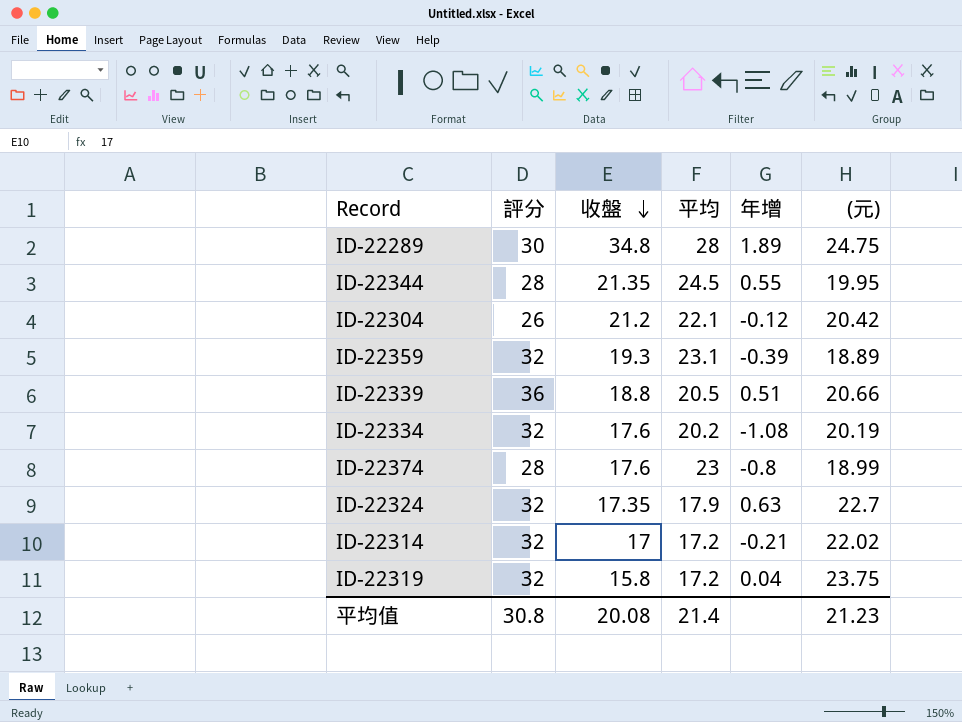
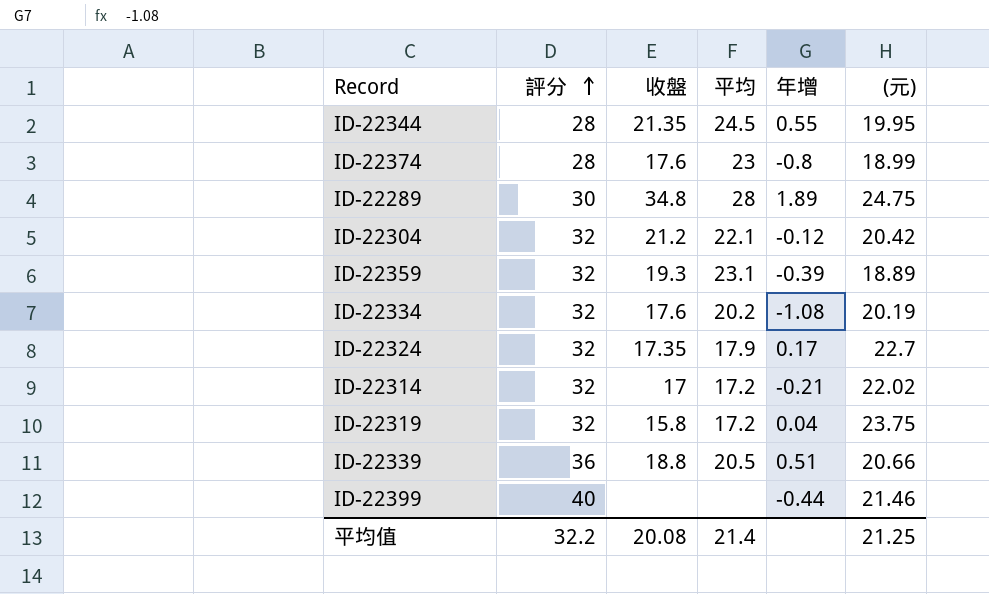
row order: 收盤 descending -> 評分 ascending
ID-22304 | 評分: 26 -> 32
ID-22324 | 年增: 0.63 -> 0.17
row ID-22399: none -> 40 | none | none | -0.44 | 21.46
平均值 | 評分: 30.8 -> 32.2
平均值 | (元): 21.23 -> 21.25

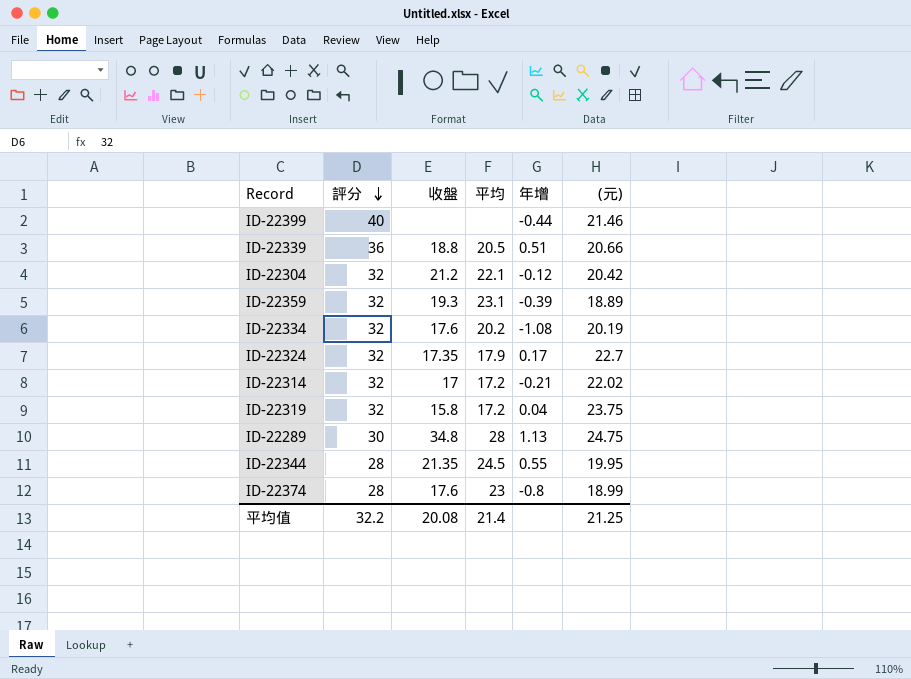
row order: 評分 ascending -> 評分 descending
ID-22289 | 年增: 1.89 -> 1.13

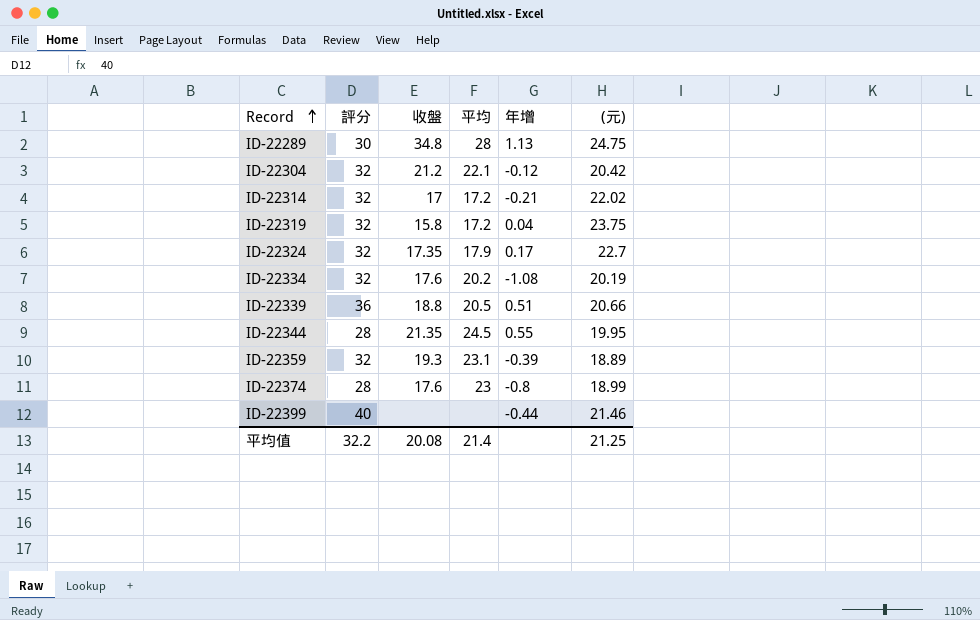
row order: 評分 descending -> Record ascending

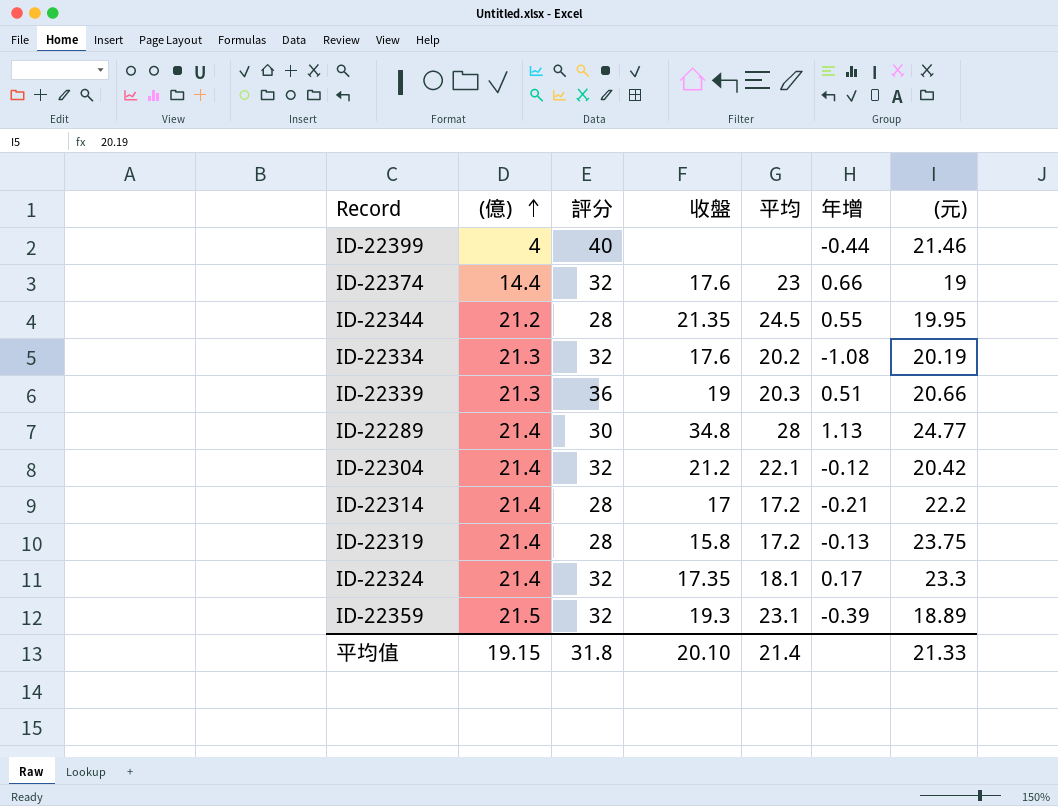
row order: Record ascending -> (億) ascending
column (億) | position: none -> 2
ID-22374 | 評分: 28 -> 32
ID-22374 | 年增: -0.8 -> 0.66
ID-22374 | (元): 18.99 -> 19
ID-22339 | 收盤: 18.8 -> 19
ID-22339 | 平均: 20.5 -> 20.3
ID-22289 | (元): 24.75 -> 24.77
ID-22314 | 評分: 32 -> 28
ID-22314 | (元): 22.02 -> 22.2
ID-22319 | 評分: 32 -> 28
ID-22319 | 年增: 0.04 -> -0.13
ID-22324 | 平均: 17.9 -> 18.1
ID-22324 | (元): 22.7 -> 23.3
平均值 | 評分: 32.2 -> 31.8
平均值 | 收盤: 20.08 -> 20.10
平均值 | (元): 21.25 -> 21.33

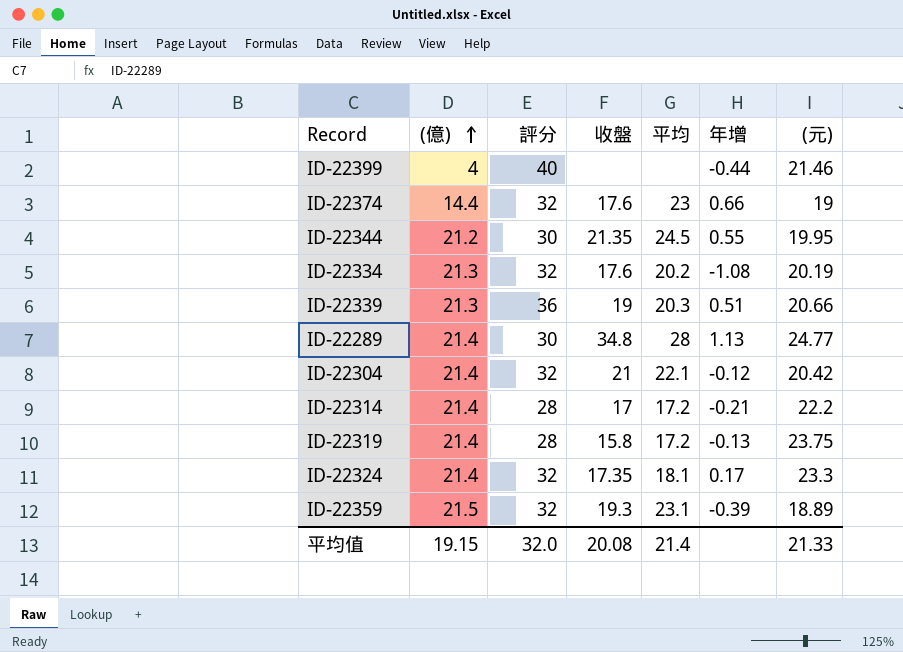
ID-22344 | 評分: 28 -> 30
ID-22304 | 收盤: 21.2 -> 21
平均值 | 評分: 31.8 -> 32.0
平均值 | 收盤: 20.10 -> 20.08

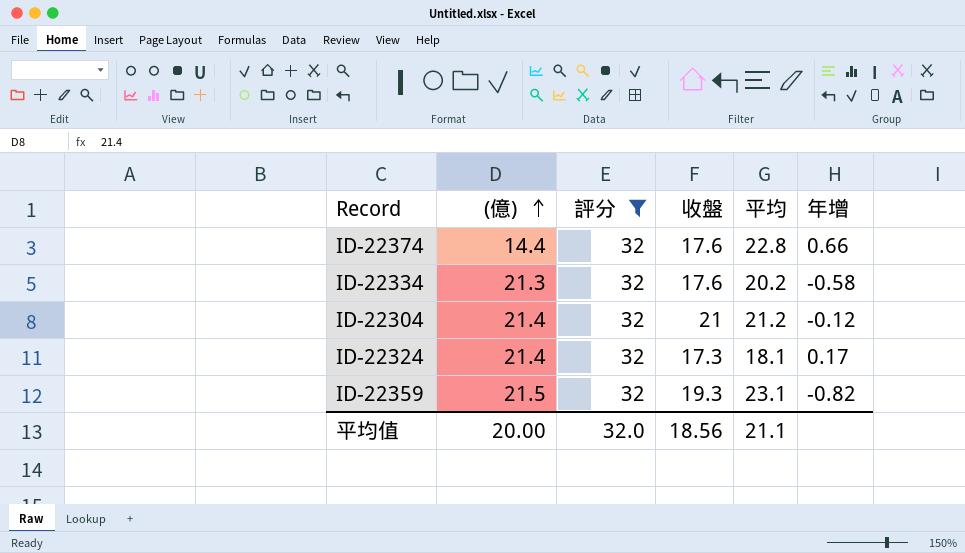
filter: none -> 評分 = 32
column (元) | position: 7 -> none
ID-22374 | 平均: 23 -> 22.8
ID-22334 | 年增: -1.08 -> -0.58
ID-22304 | 平均: 22.1 -> 21.2
ID-22324 | 收盤: 17.35 -> 17.3
ID-22359 | 年增: -0.39 -> -0.82
平均值 | (億): 19.15 -> 20.00
平均值 | 收盤: 20.08 -> 18.56
平均值 | 平均: 21.4 -> 21.1

